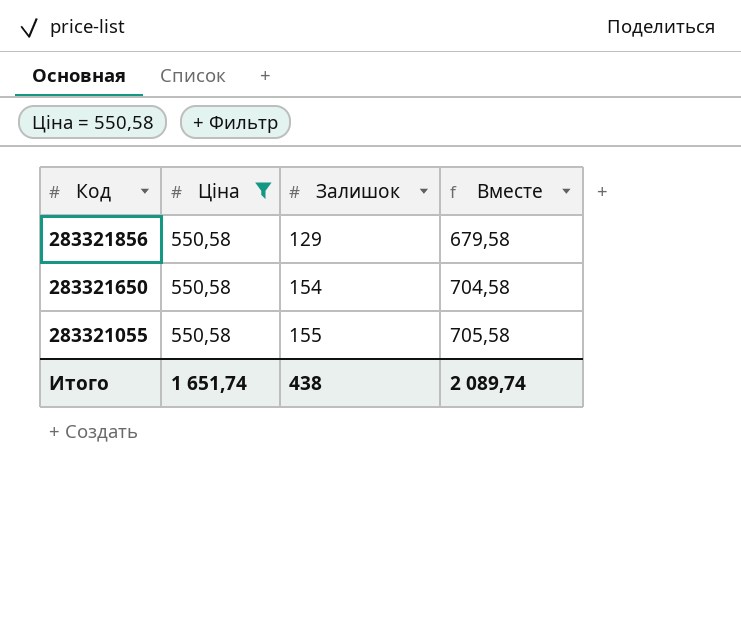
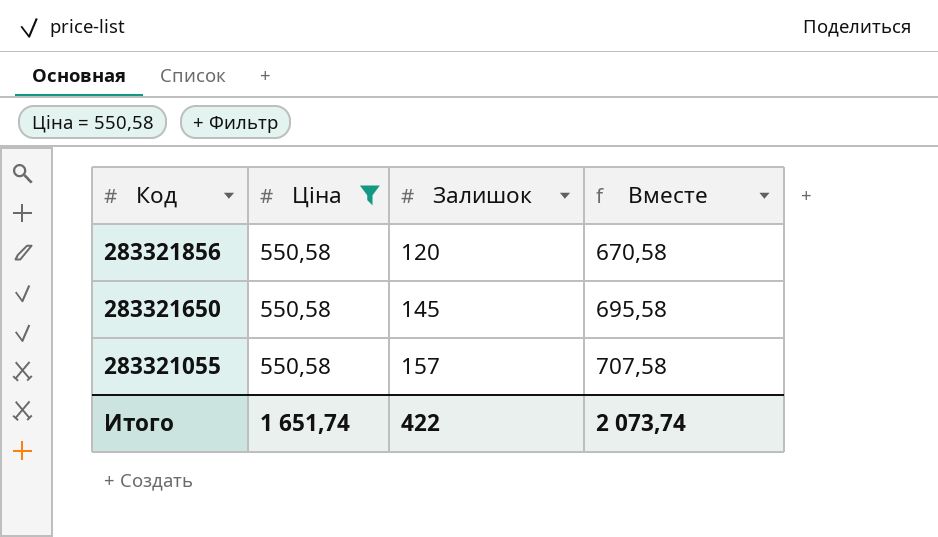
283321856 | Залишок: 129 -> 120
283321856 | Вместе: 679,58 -> 670,58
283321650 | Залишок: 154 -> 145
283321650 | Вместе: 704,58 -> 695,58
283321055 | Залишок: 155 -> 157
283321055 | Вместе: 705,58 -> 707,58
Итого | Залишок: 438 -> 422
Итого | Вместе: 2 089,74 -> 2 073,74

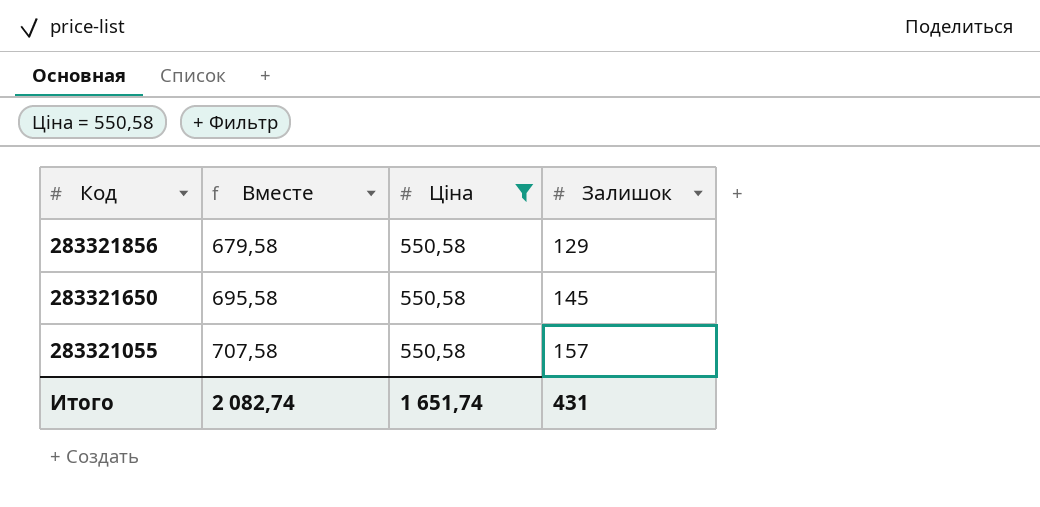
column Вместе | position: 4 -> 2
283321856 | Вместе: 670,58 -> 679,58
283321856 | Залишок: 120 -> 129
Итого | Вместе: 2 073,74 -> 2 082,74
Итого | Залишок: 422 -> 431

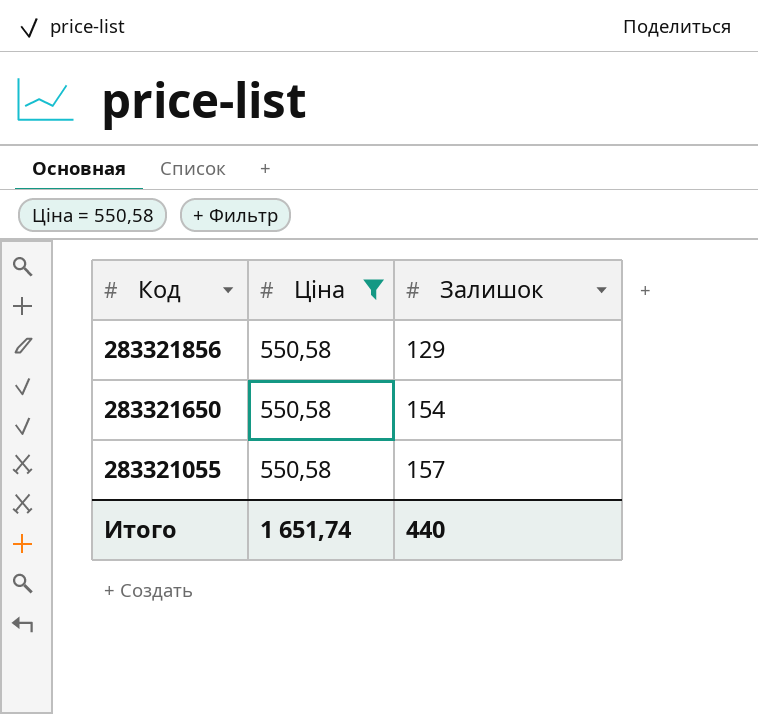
column Вместе | formula: [Ціна] + [Залишок] -> none
283321650 | Залишок: 145 -> 154
Итого | Залишок: 431 -> 440

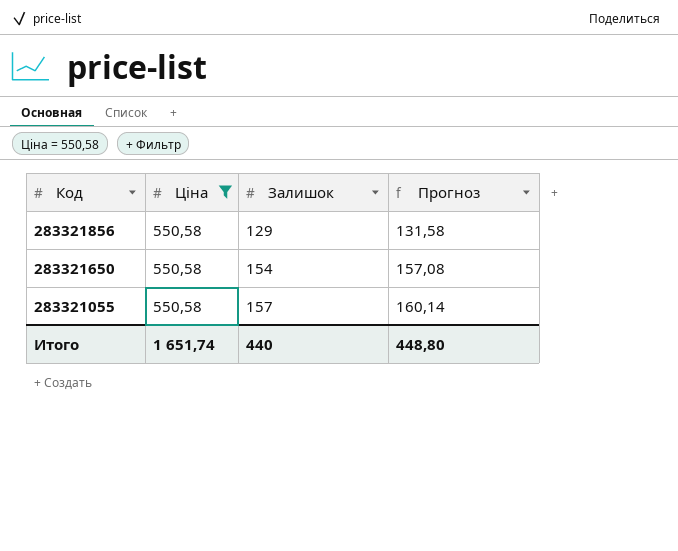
column Прогноз | formula: none -> [Залишок] * 1,02

